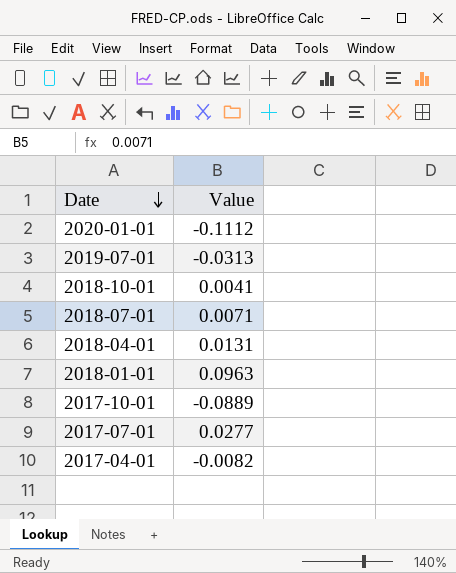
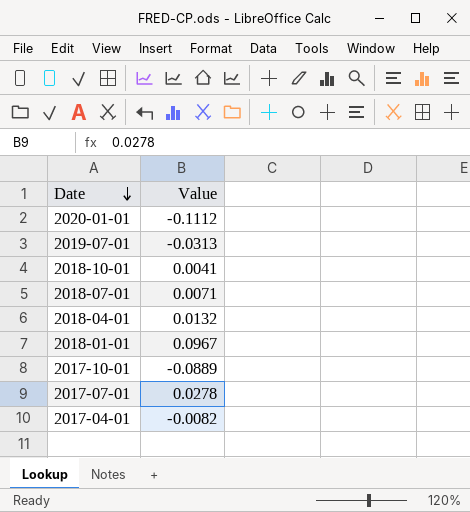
2018-04-01 | Value: 0.0131 -> 0.0132
2018-01-01 | Value: 0.0963 -> 0.0967
2017-07-01 | Value: 0.0277 -> 0.0278

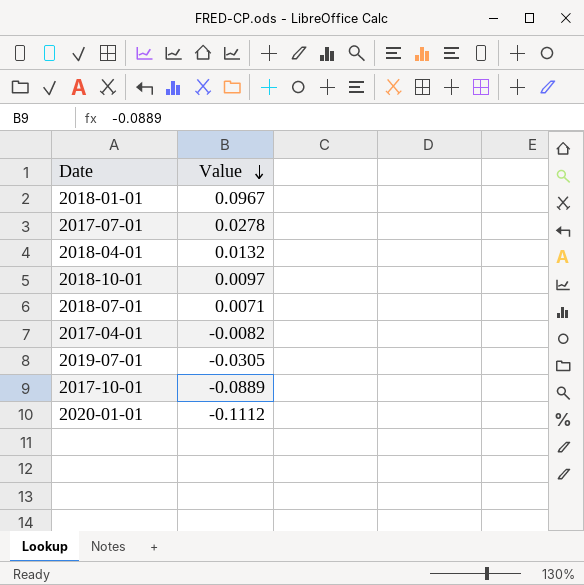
row order: Date descending -> Value descending
2018-10-01 | Value: 0.0041 -> 0.0097
2019-07-01 | Value: -0.0313 -> -0.0305

